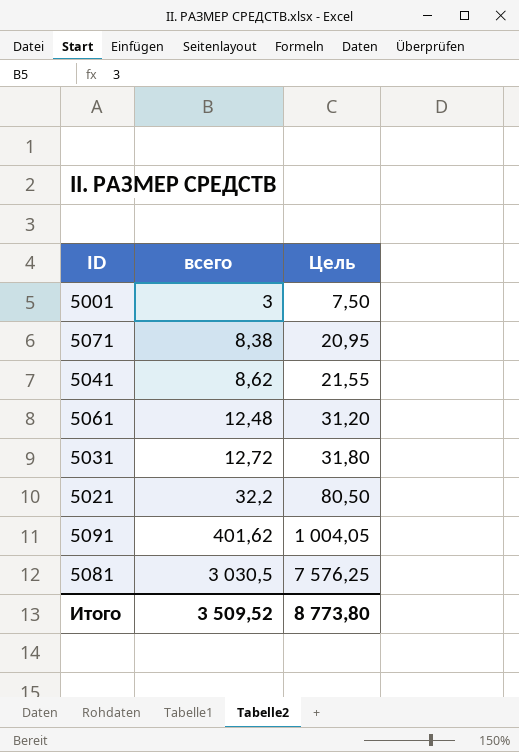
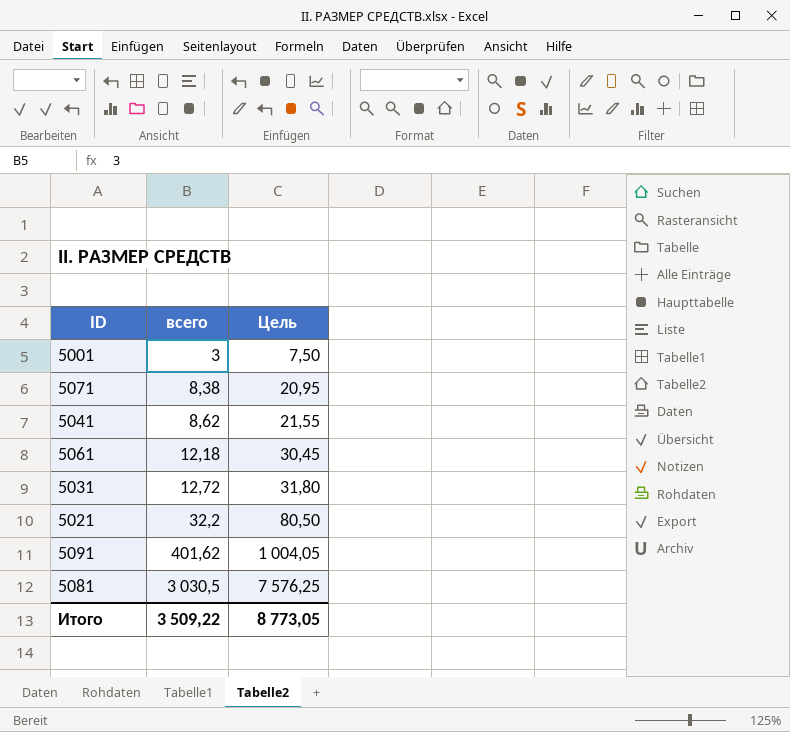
5061 | всего: 12,48 -> 12,18
5061 | Цель: 31,20 -> 30,45
Итого | всего: 3 509,52 -> 3 509,22
Итого | Цель: 8 773,80 -> 8 773,05

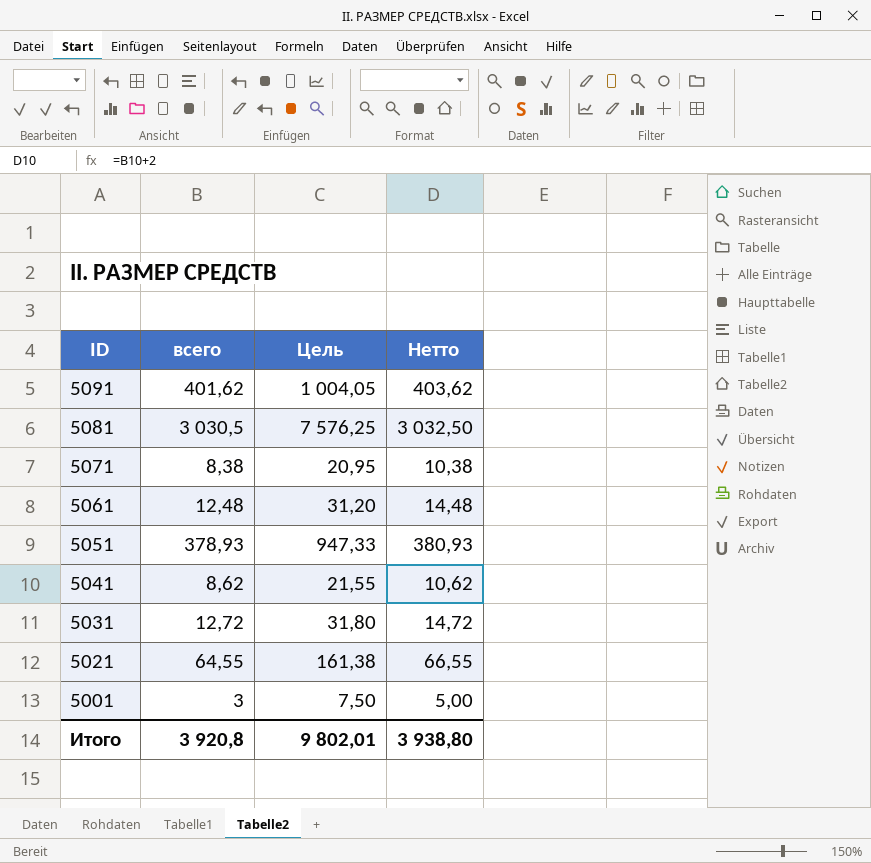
row order: всего ascending -> ID descending
column Нетто | formula: none -> [всего] + 2
5061 | всего: 12,18 -> 12,48
5061 | Цель: 30,45 -> 31,20
row 5051: none -> 378,93 | 947,33 | 380,93
5021 | всего: 32,2 -> 64,55
5021 | Цель: 80,50 -> 161,38
Итого | всего: 3 509,22 -> 3 920,8
Итого | Цель: 8 773,05 -> 9 802,01

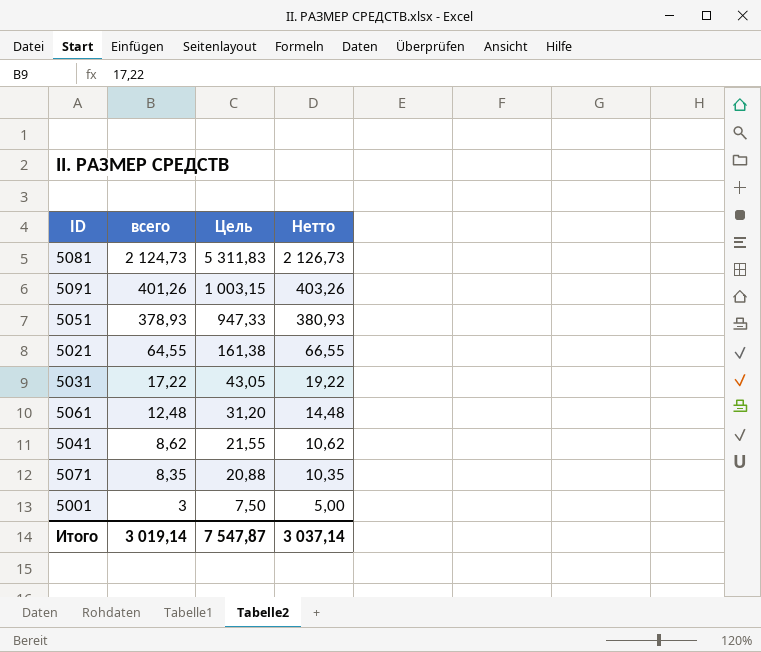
row order: ID descending -> всего descending
5081 | всего: 3 030,5 -> 2 124,73
5081 | Цель: 7 576,25 -> 5 311,83
5081 | Нетто: 3 032,50 -> 2 126,73
5091 | всего: 401,62 -> 401,26
5091 | Цель: 1 004,05 -> 1 003,15
5091 | Нетто: 403,62 -> 403,26
5031 | всего: 12,72 -> 17,22
5031 | Цель: 31,80 -> 43,05
5031 | Нетто: 14,72 -> 19,22
5071 | всего: 8,38 -> 8,35
5071 | Цель: 20,95 -> 20,88
5071 | Нетто: 10,38 -> 10,35
Итого | всего: 3 920,8 -> 3 019,14
Итого | Цель: 9 802,01 -> 7 547,87
Итого | Нетто: 3 938,80 -> 3 037,14

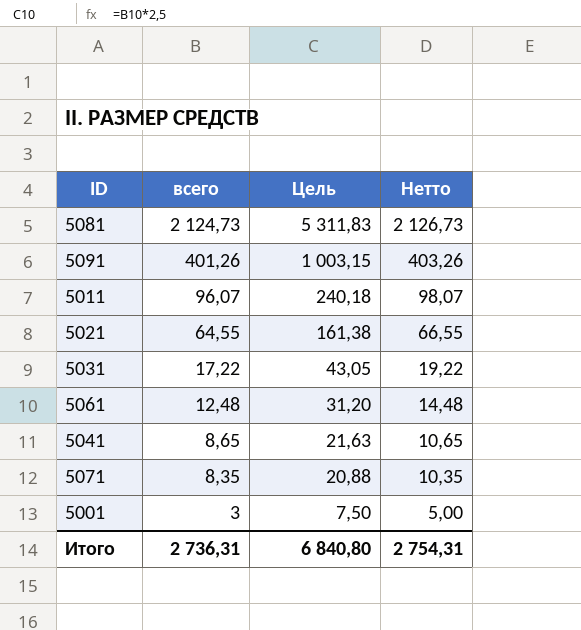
row 5051: 378,93 | 947,33 | 380,93 -> none
row 5011: none -> 96,07 | 240,18 | 98,07
5041 | всего: 8,62 -> 8,65
5041 | Цель: 21,55 -> 21,63
5041 | Нетто: 10,62 -> 10,65
Итого | всего: 3 019,14 -> 2 736,31
Итого | Цель: 7 547,87 -> 6 840,80
Итого | Нетто: 3 037,14 -> 2 754,31

